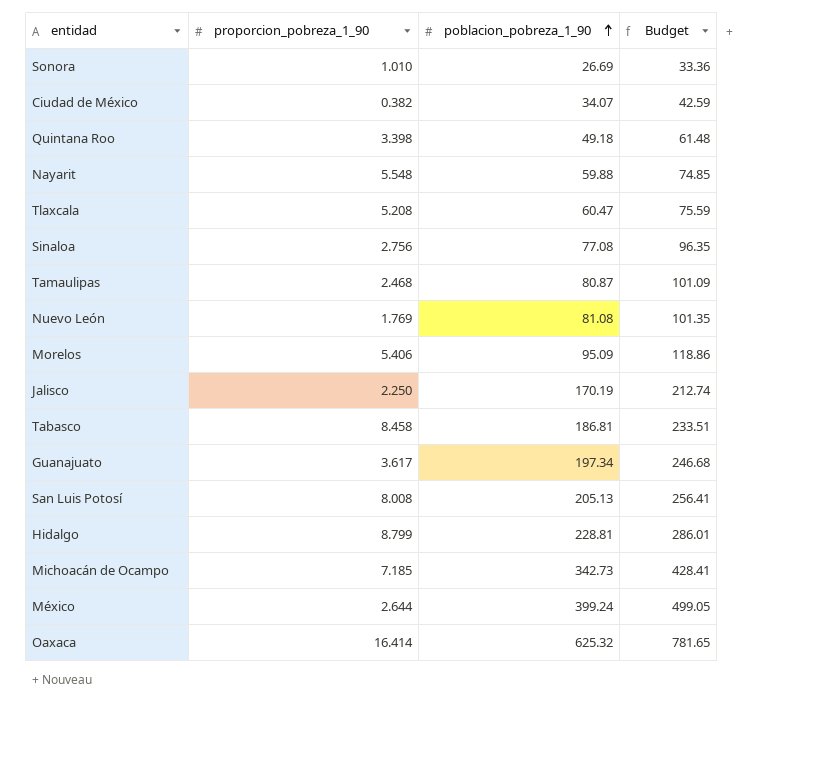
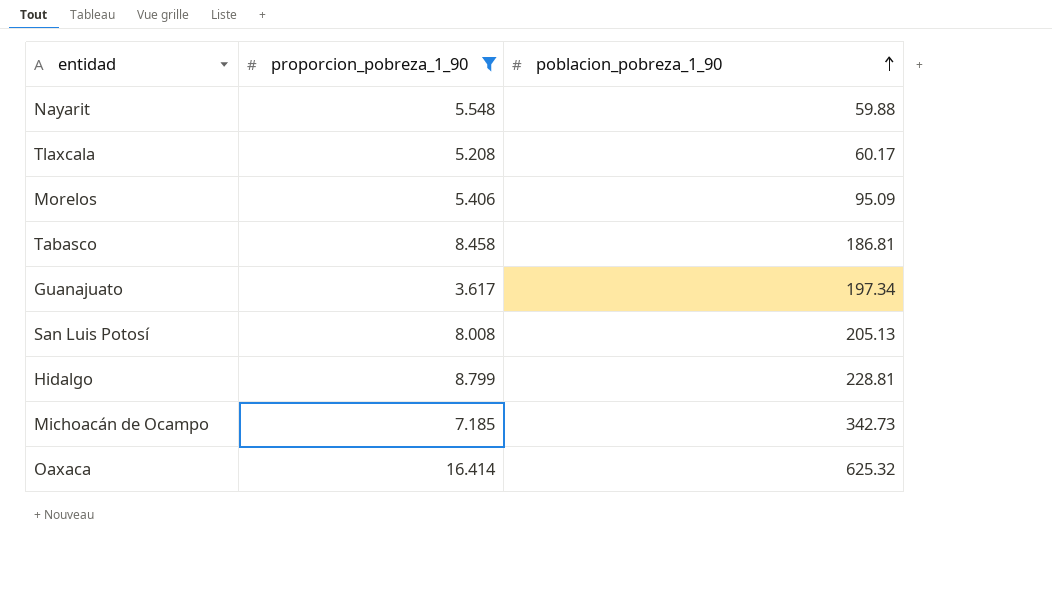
filter: none -> proporcion_pobreza_1_90 >= 3.617
column Budget | formula: [poblacion_pobreza_1_90] * 1.25 -> none
Tlaxcala | poblacion_pobreza_1_90: 60.47 -> 60.17

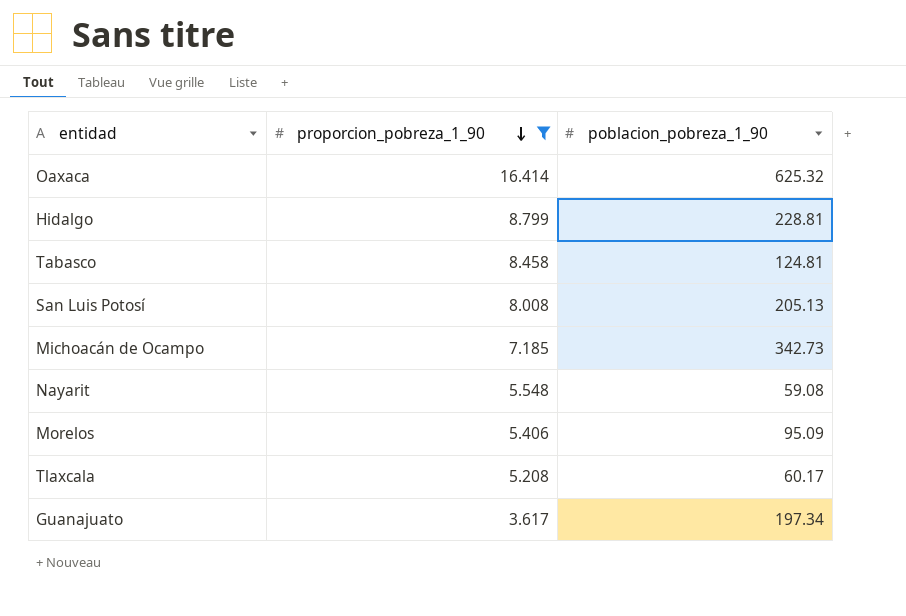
row order: poblacion_pobreza_1_90 ascending -> proporcion_pobreza_1_90 descending
Tabasco | poblacion_pobreza_1_90: 186.81 -> 124.81
Nayarit | poblacion_pobreza_1_90: 59.88 -> 59.08

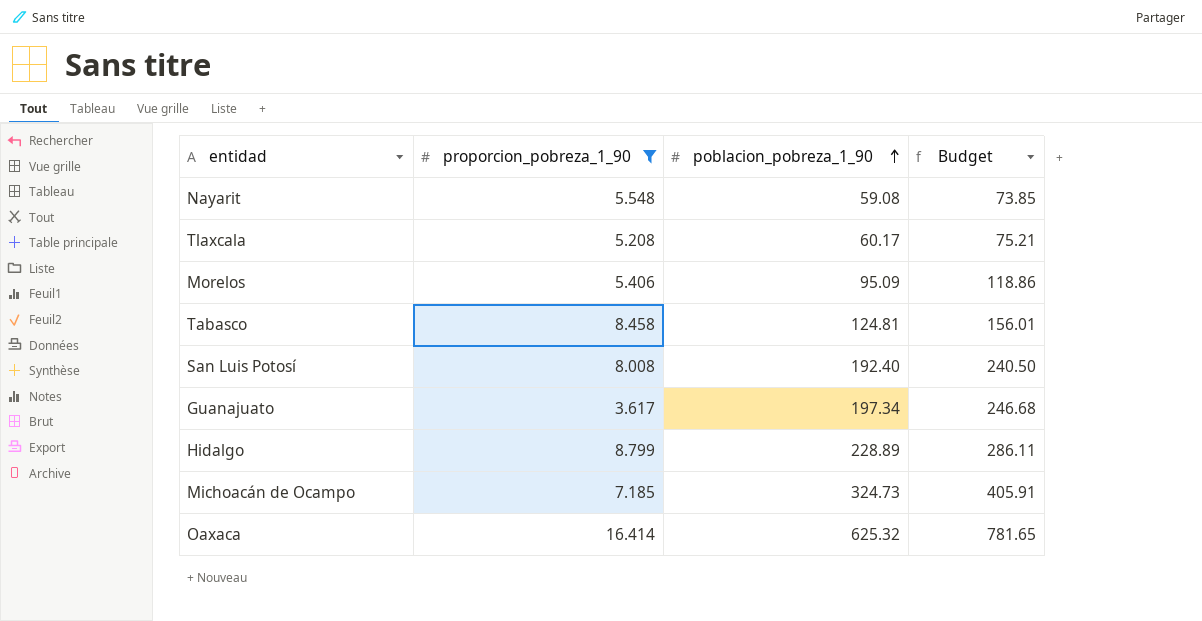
row order: proporcion_pobreza_1_90 descending -> poblacion_pobreza_1_90 ascending
column Budget | formula: none -> [poblacion_pobreza_1_90] * 1.25
San Luis Potosí | poblacion_pobreza_1_90: 205.13 -> 192.40
Hidalgo | poblacion_pobreza_1_90: 228.81 -> 228.89
Michoacán de Ocampo | poblacion_pobreza_1_90: 342.73 -> 324.73

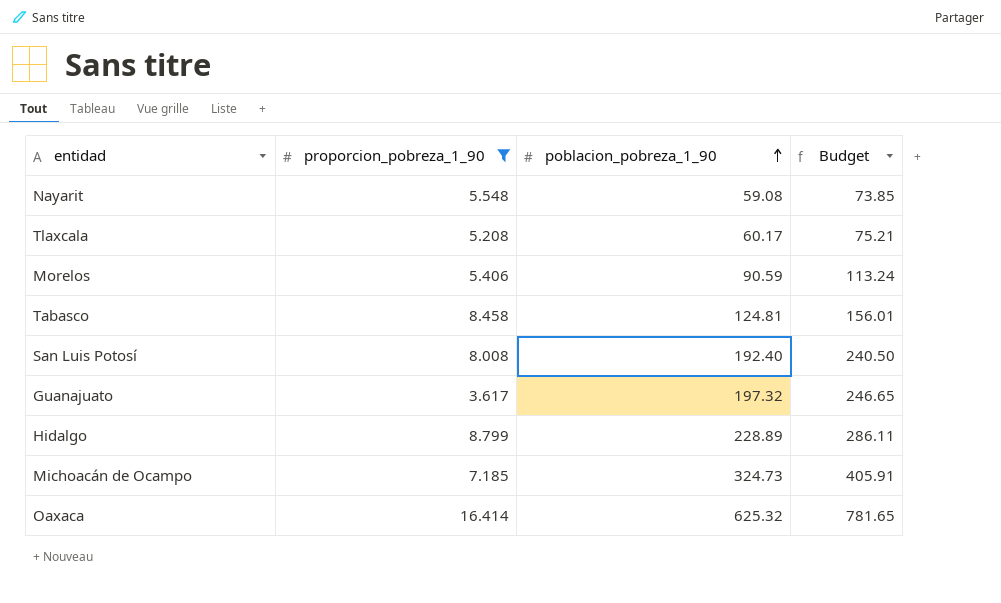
Morelos | poblacion_pobreza_1_90: 95.09 -> 90.59
Morelos | Budget: 118.86 -> 113.24
Guanajuato | poblacion_pobreza_1_90: 197.34 -> 197.32
Guanajuato | Budget: 246.68 -> 246.65

